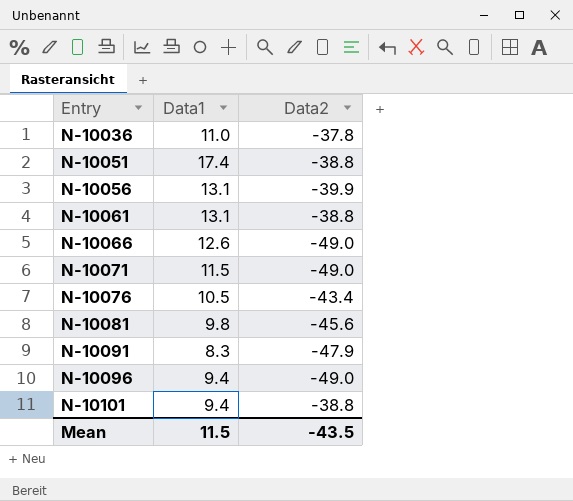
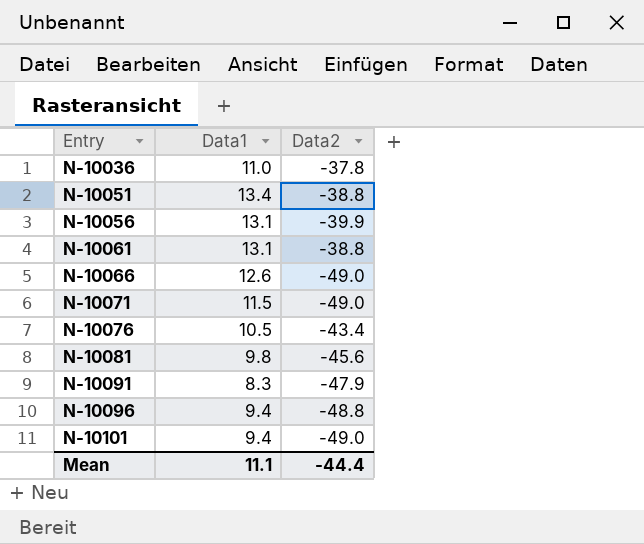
N-10051 | Data1: 17.4 -> 13.4
N-10096 | Data2: -49.0 -> -48.8
N-10101 | Data2: -38.8 -> -49.0
Mean | Data1: 11.5 -> 11.1
Mean | Data2: -43.5 -> -44.4

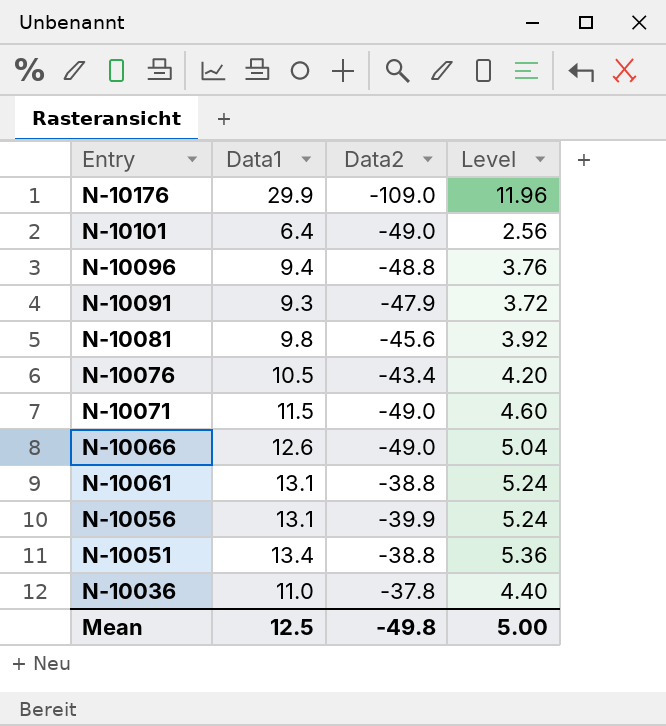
row order: Entry ascending -> Entry descending
column Level | formula: none -> [Data1] * 0.4
row N-10176: none -> 29.9 | -109.0 | 11.96
N-10101 | Data1: 9.4 -> 6.4
N-10091 | Data1: 8.3 -> 9.3
Mean | Data1: 11.1 -> 12.5
Mean | Data2: -44.4 -> -49.8

